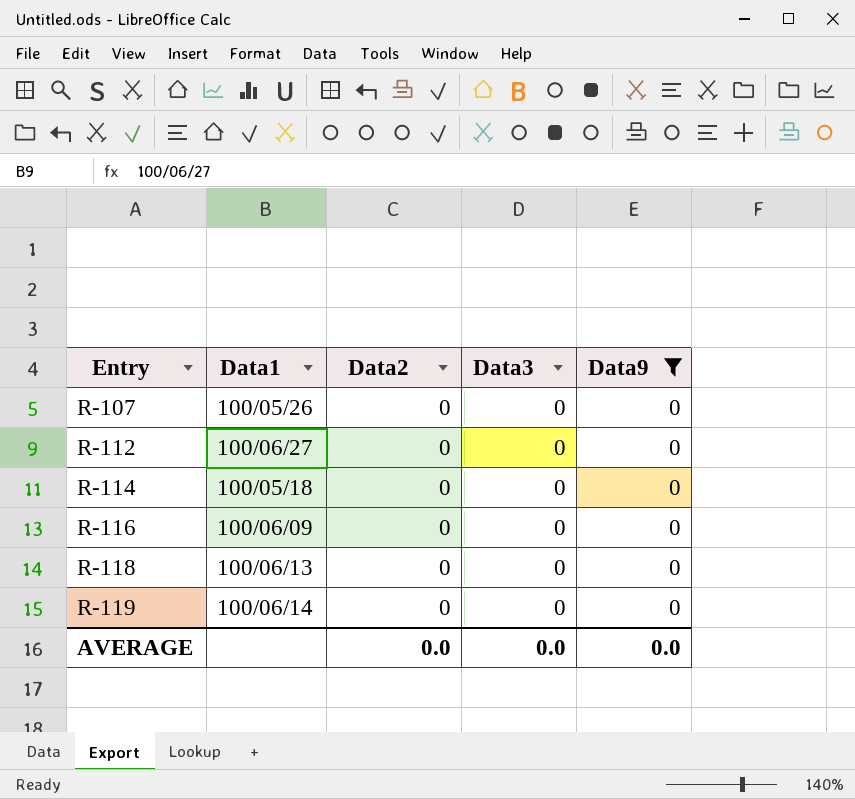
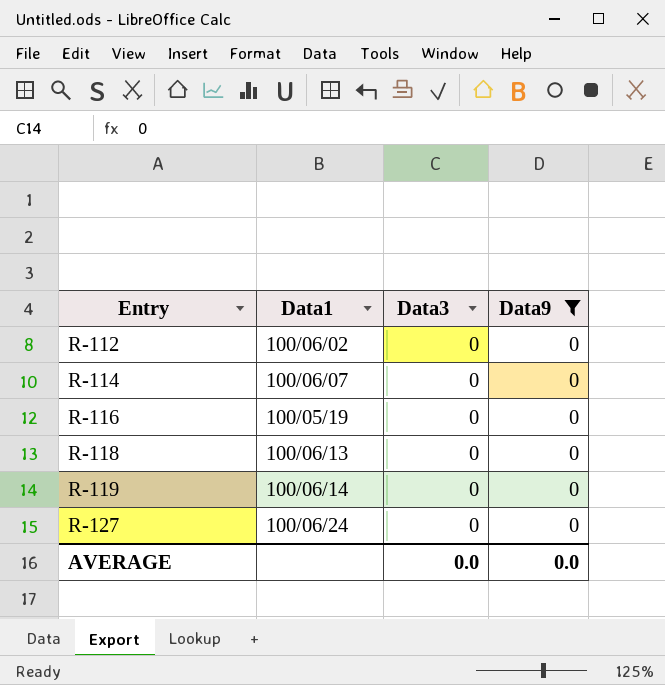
column Data2 | position: 3 -> none
row R-107: 100/05/26 | 0 | 0 | 0 -> none
R-112 | Data1: 100/06/27 -> 100/06/02
R-114 | Data1: 100/05/18 -> 100/06/07
R-116 | Data1: 100/06/09 -> 100/05/19
row R-127: none -> 100/06/24 | 0 | 0

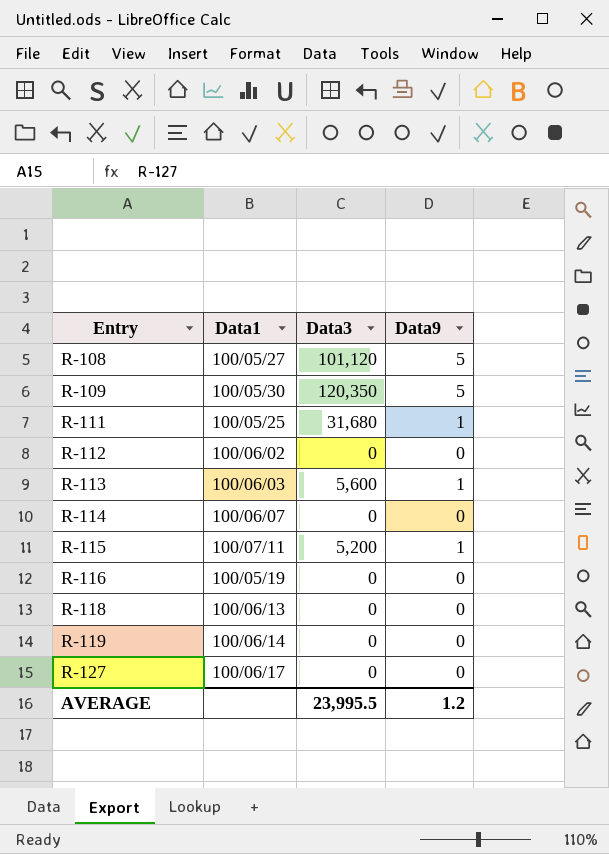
filter: Data9 = 0 -> none
R-127 | Data1: 100/06/24 -> 100/06/17
AVERAGE | Data3: 0.0 -> 23,995.5
AVERAGE | Data9: 0.0 -> 1.2

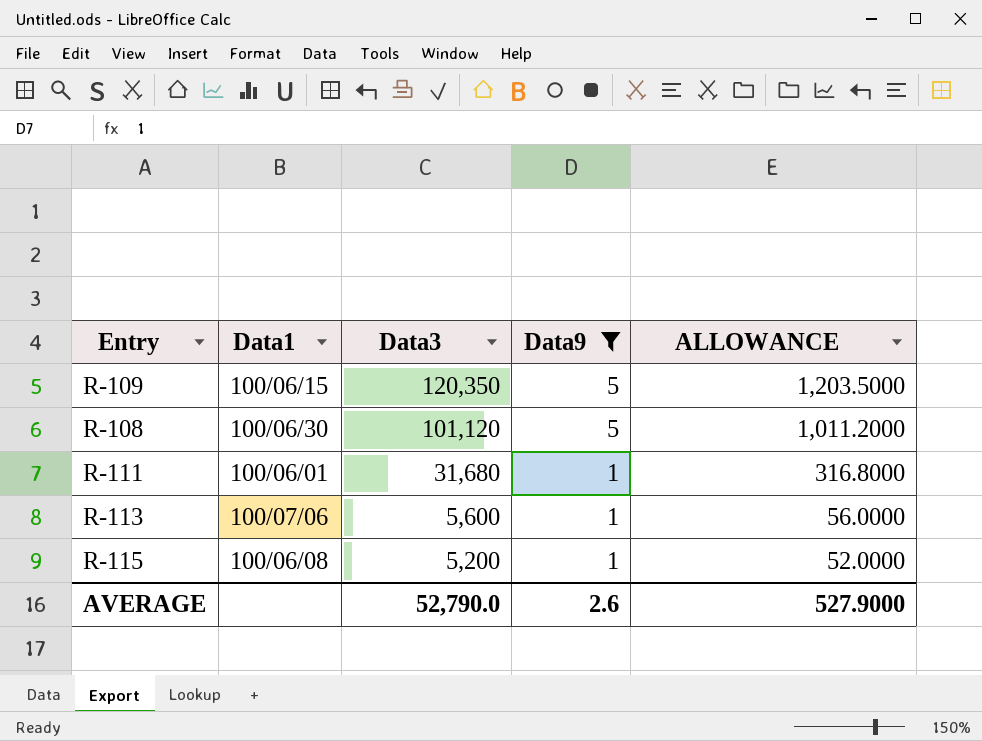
filter: none -> Data9 != 0
row order: Entry ascending -> Data3 descending
column ALLOWANCE | formula: none -> [Data3] * 0.01
R-109 | Data1: 100/05/30 -> 100/06/15
R-108 | Data1: 100/05/27 -> 100/06/30
R-111 | Data1: 100/05/25 -> 100/06/01
R-113 | Data1: 100/06/03 -> 100/07/06
R-115 | Data1: 100/07/11 -> 100/06/08
AVERAGE | Data3: 23,995.5 -> 52,790.0
AVERAGE | Data9: 1.2 -> 2.6

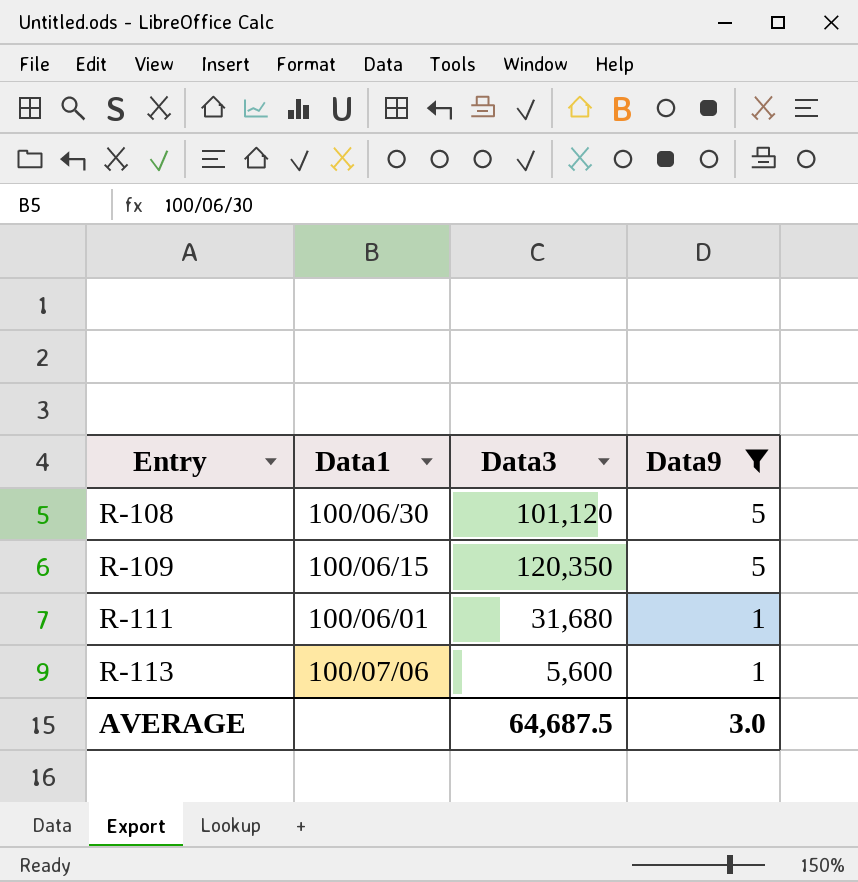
row order: Data3 descending -> Entry ascending
column ALLOWANCE | formula: [Data3] * 0.01 -> none
row R-115: 100/06/08 | 5,200 | 1 | 52.0000 -> none
AVERAGE | Data3: 52,790.0 -> 64,687.5
AVERAGE | Data9: 2.6 -> 3.0

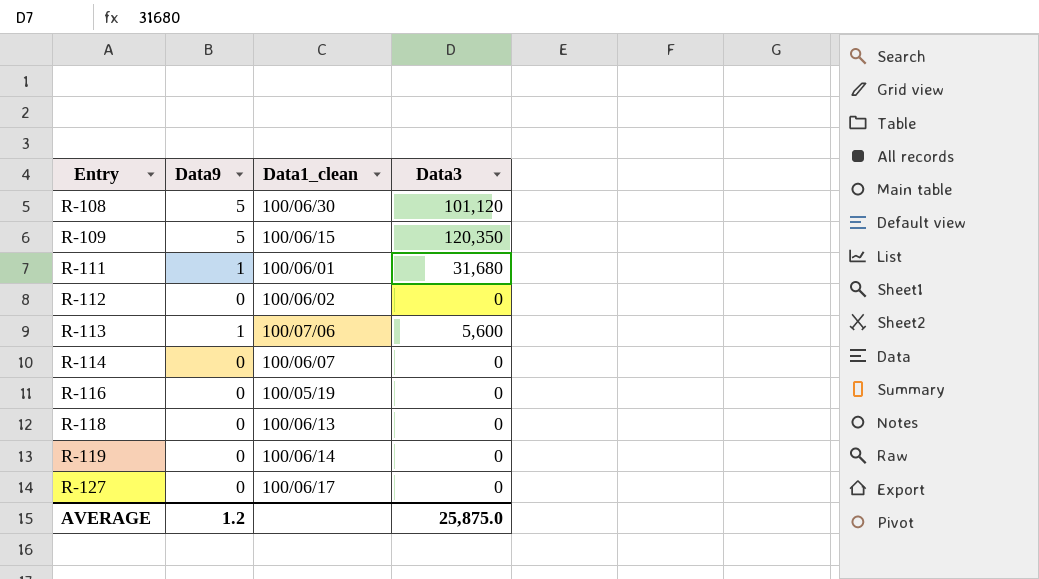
filter: Data9 != 0 -> none
column Data9 | position: 4 -> 2
column name: Data1 -> Data1_clean
AVERAGE | Data9: 3.0 -> 1.2
AVERAGE | Data3: 64,687.5 -> 25,875.0

